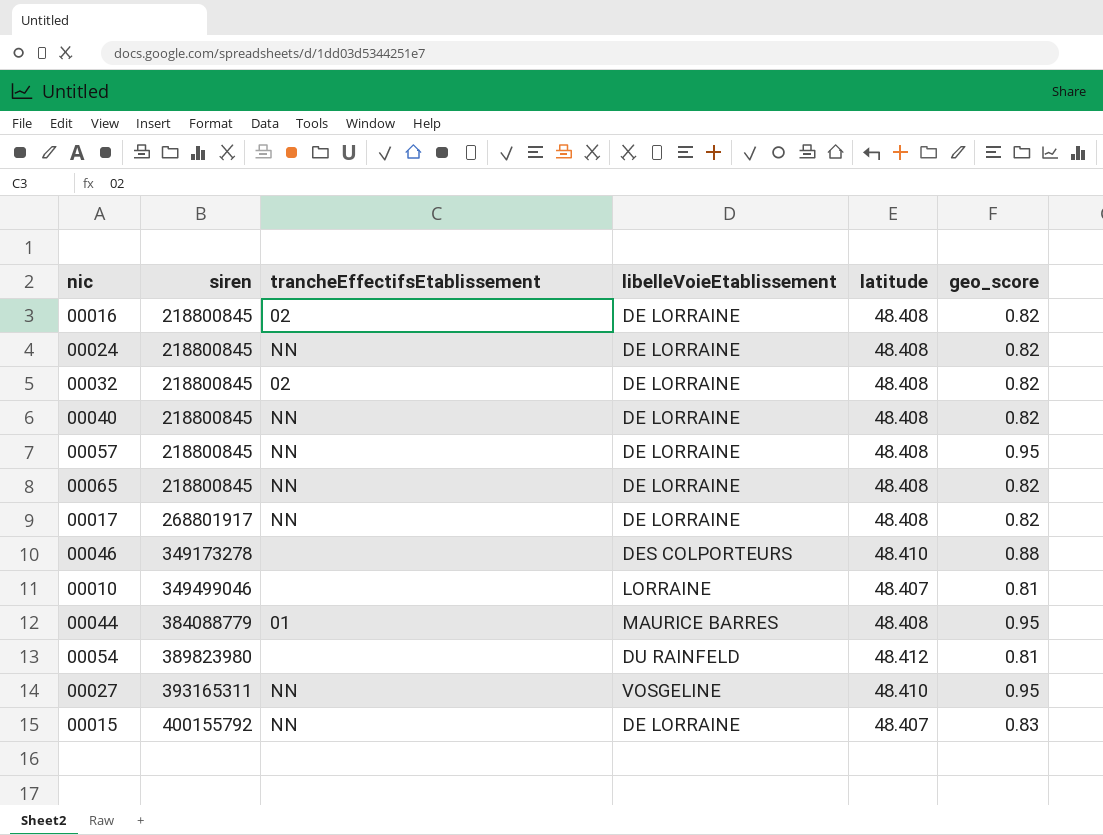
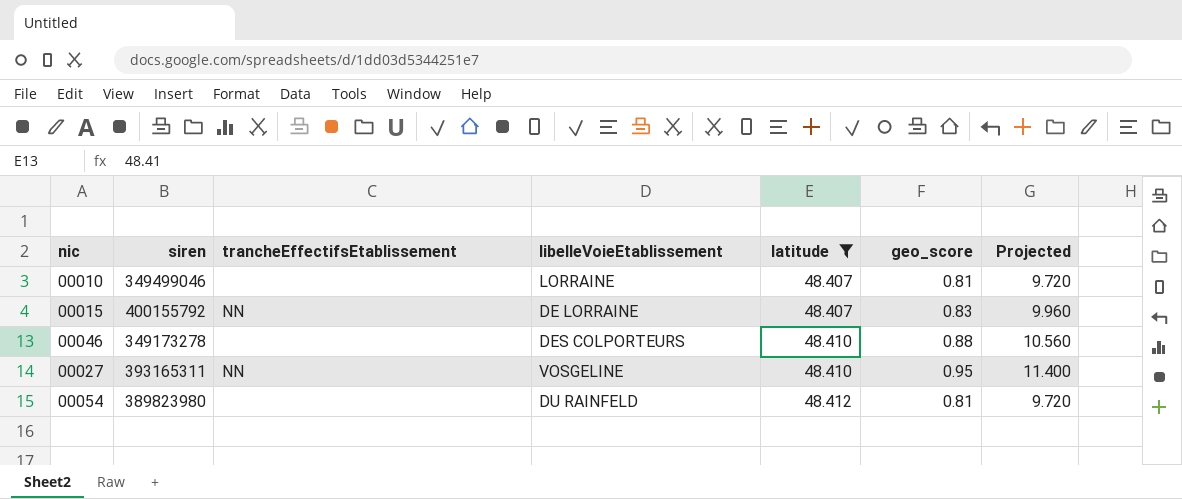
filter: none -> latitude != 48.408
row order: siren ascending -> latitude ascending
column Projected | formula: none -> [geo_score] * 12

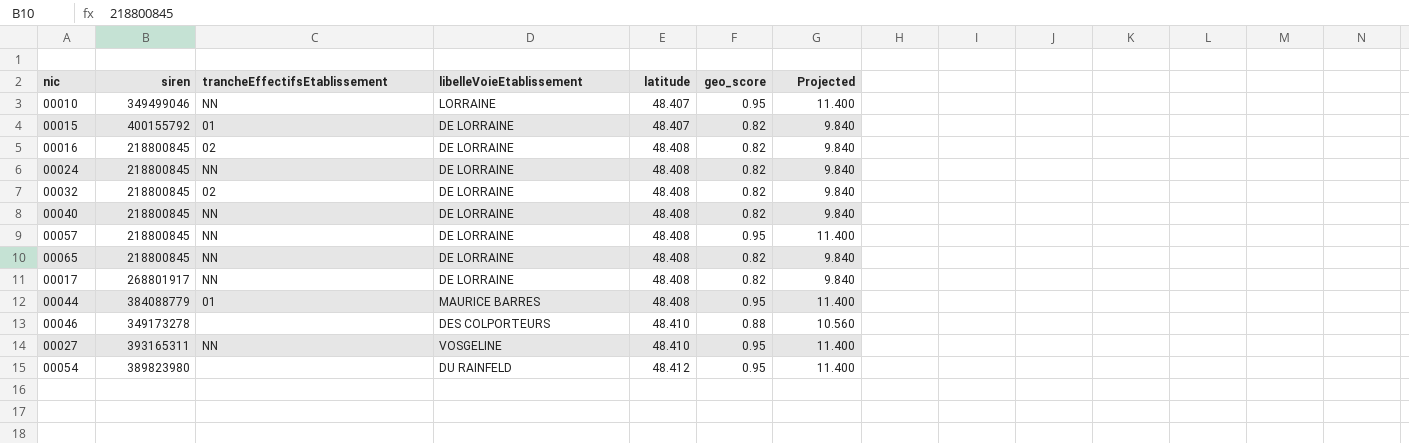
filter: latitude != 48.408 -> none
00010 | trancheEffectifsEtablissement: none -> NN
00010 | geo_score: 0.81 -> 0.95
00010 | Projected: 9.720 -> 11.400
00015 | trancheEffectifsEtablissement: NN -> 01
00015 | geo_score: 0.83 -> 0.82
00015 | Projected: 9.960 -> 9.840
00054 | geo_score: 0.81 -> 0.95
00054 | Projected: 9.720 -> 11.400

